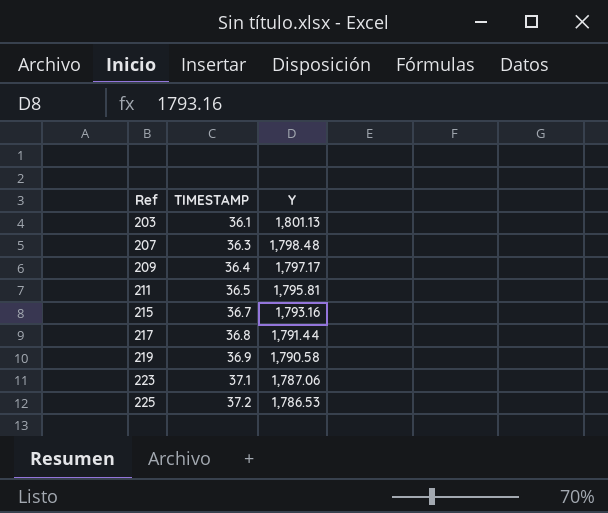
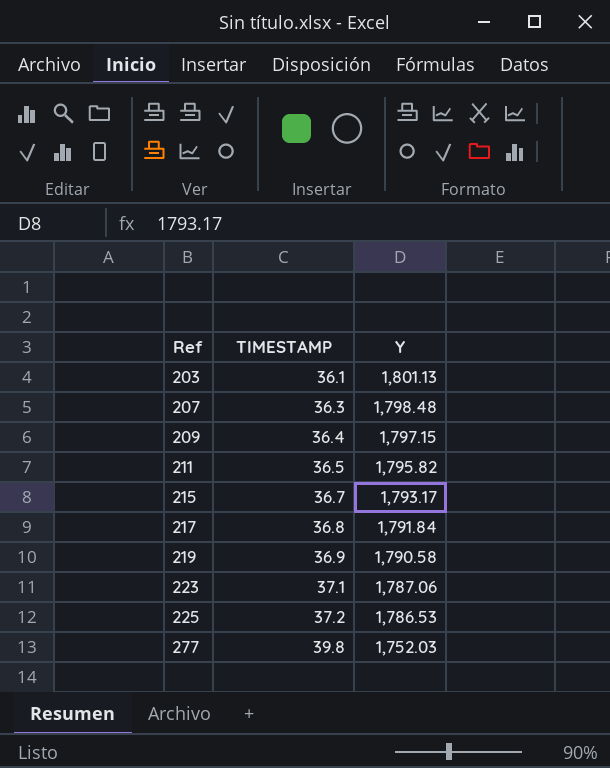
209 | Y: 1,797.17 -> 1,797.15
211 | Y: 1,795.81 -> 1,795.82
215 | Y: 1,793.16 -> 1,793.17
217 | Y: 1,791.44 -> 1,791.84
row 277: none -> 39.8 | 1,752.03

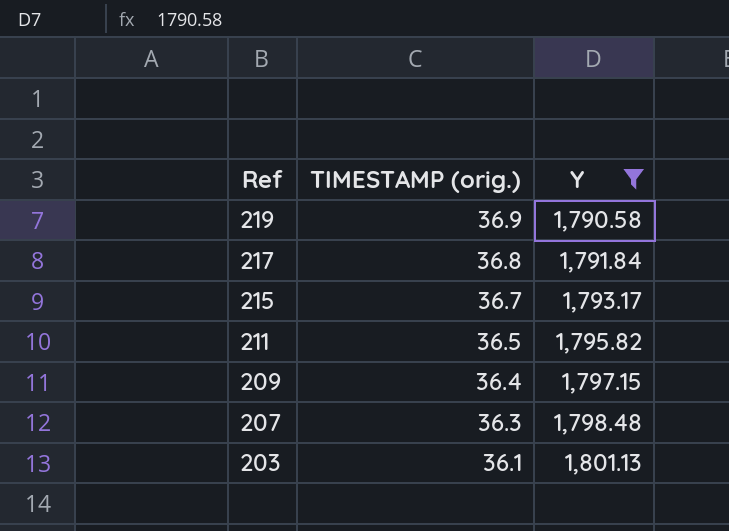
filter: none -> Y >= 1,790.58
row order: Ref ascending -> Ref descending
column name: TIMESTAMP -> TIMESTAMP (orig.)

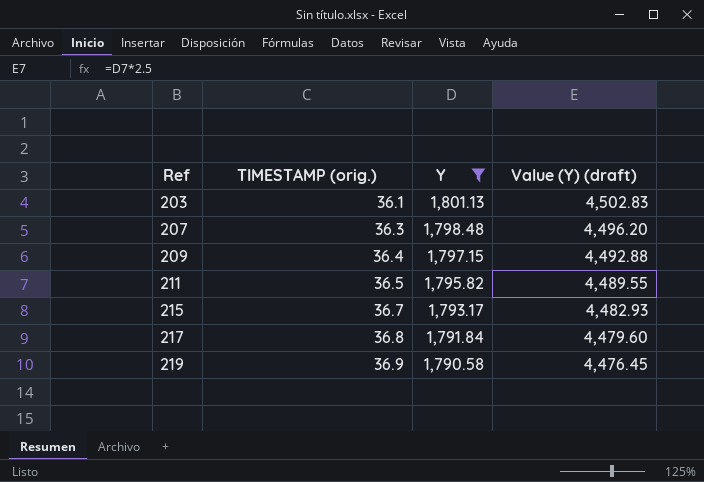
row order: Ref descending -> Ref ascending
column Value (Y) (draft) | formula: none -> [Y] * 2.5

